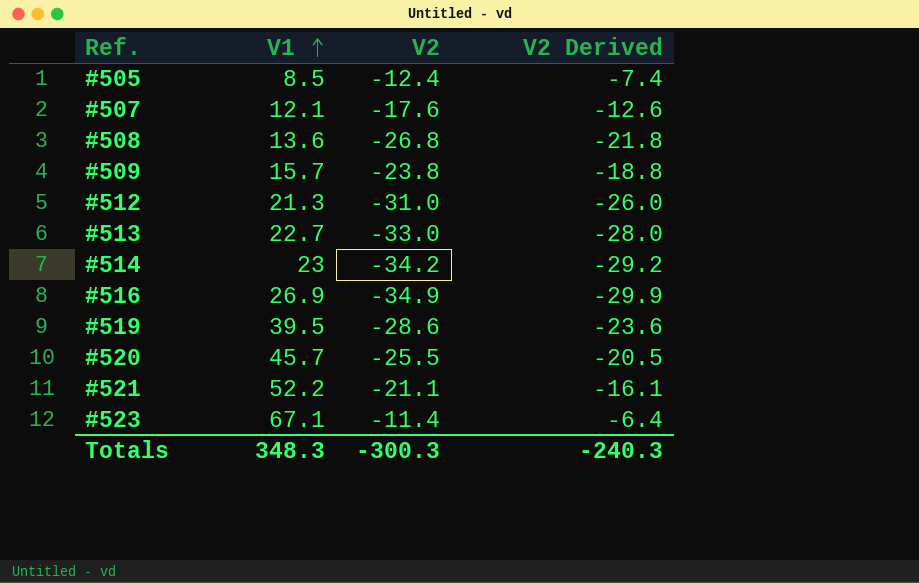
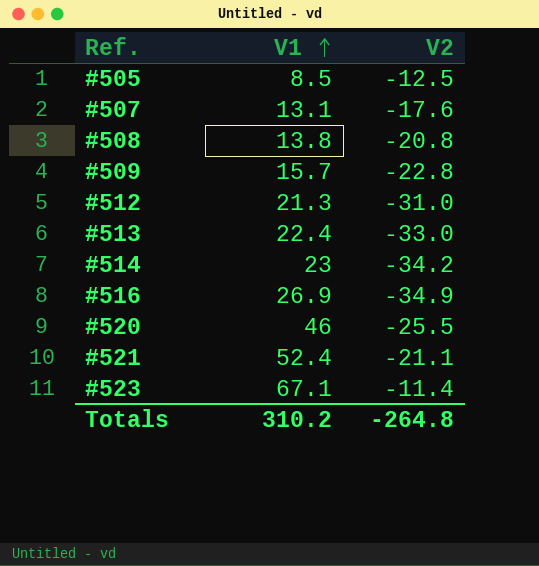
column V2 Derived | formula: [V2] + 5 -> none
row #519: 39.5 | -28.6 | -23.6 -> none
#505 | V2: -12.4 -> -12.5
#507 | V1: 12.1 -> 13.1
#508 | V1: 13.6 -> 13.8
#508 | V2: -26.8 -> -20.8
#509 | V2: -23.8 -> -22.8
#513 | V1: 22.7 -> 22.4
#520 | V1: 45.7 -> 46
#521 | V1: 52.2 -> 52.4
Totals | V1: 348.3 -> 310.2
Totals | V2: -300.3 -> -264.8

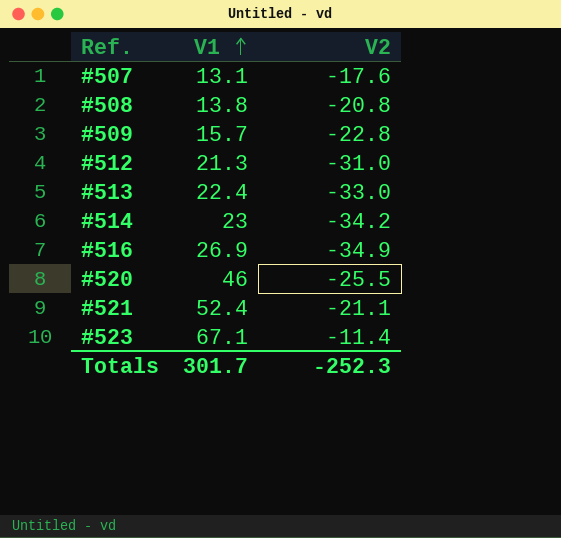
row #505: 8.5 | -12.5 -> none
Totals | V1: 310.2 -> 301.7
Totals | V2: -264.8 -> -252.3

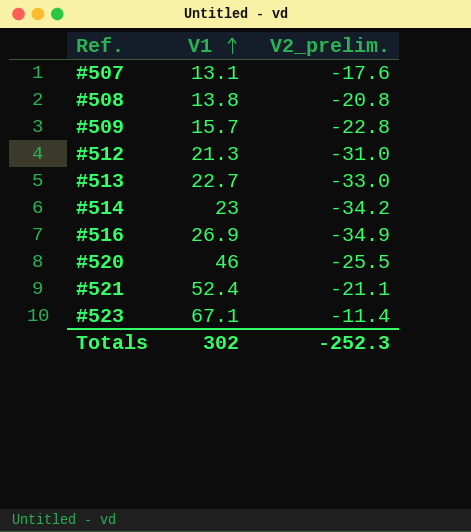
column name: V2 -> V2_prelim.
#513 | V1: 22.4 -> 22.7
Totals | V1: 301.7 -> 302

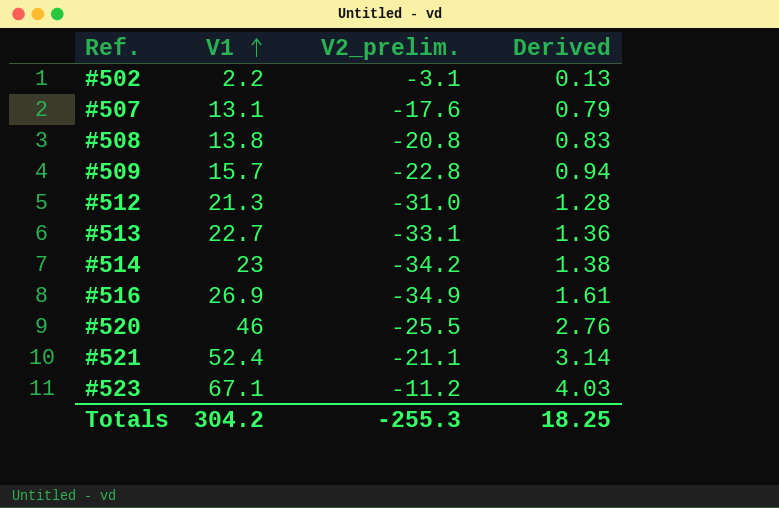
column Derived | formula: none -> [V1] * 0.06
row #502: none -> 2.2 | -3.1 | 0.13
#513 | V2_prelim.: -33.0 -> -33.1
#523 | V2_prelim.: -11.4 -> -11.2
Totals | V1: 302 -> 304.2
Totals | V2_prelim.: -252.3 -> -255.3

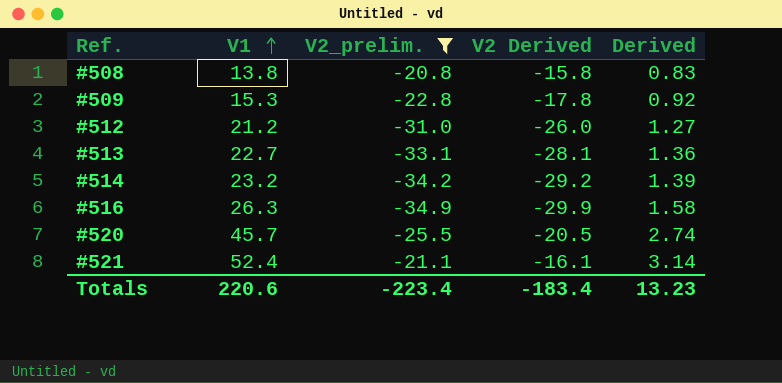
filter: none -> V2_prelim. <= -20.8
column V2 Derived | formula: none -> [V2_prelim.] + 5
#509 | V1: 15.7 -> 15.3
#509 | Derived: 0.94 -> 0.92
#512 | V1: 21.3 -> 21.2
#512 | Derived: 1.28 -> 1.27
#514 | V1: 23 -> 23.2
#514 | Derived: 1.38 -> 1.39
#516 | V1: 26.9 -> 26.3
#516 | Derived: 1.61 -> 1.58
#520 | V1: 46 -> 45.7
#520 | Derived: 2.76 -> 2.74
Totals | V1: 304.2 -> 220.6
Totals | V2_prelim.: -255.3 -> -223.4
Totals | Derived: 18.25 -> 13.23

